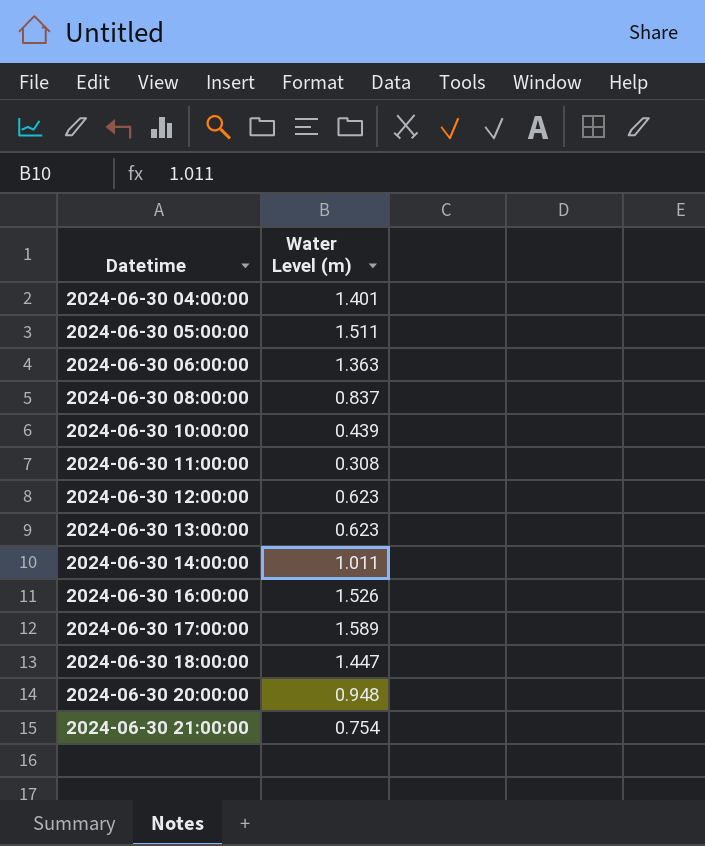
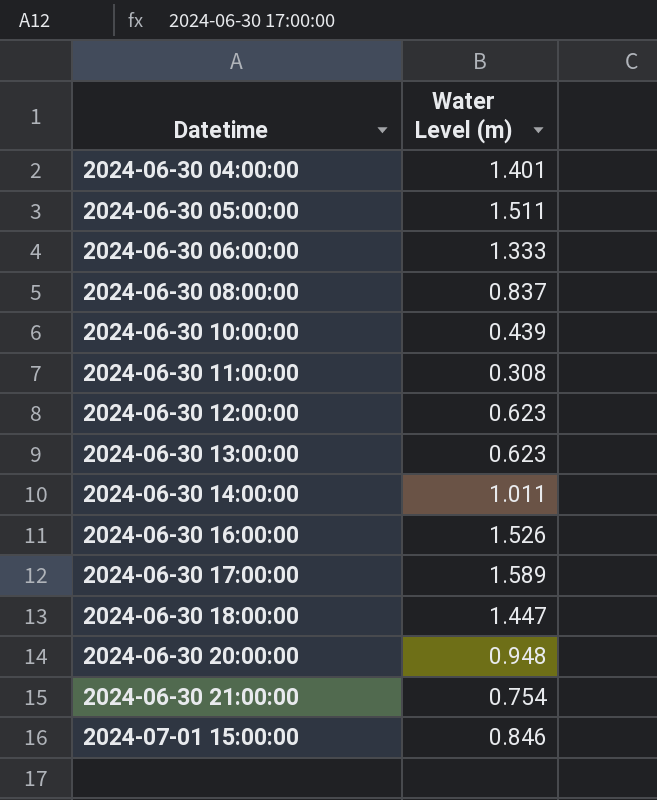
2024-06-30 06:00:00 | Water Level (m): 1.363 -> 1.333
row 2024-07-01 15:00:00: none -> 0.846

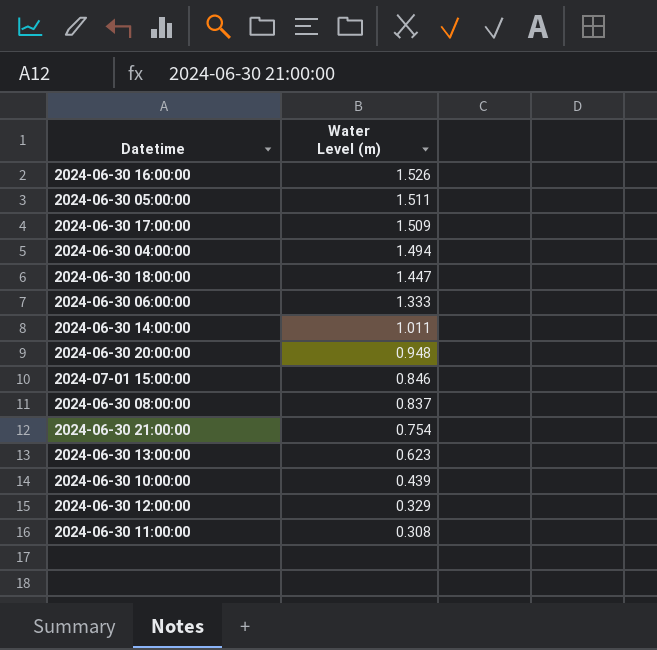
row order: Datetime ascending -> Water Level (m) descending
2024-06-30 17:00:00 | Water Level (m): 1.589 -> 1.509
2024-06-30 04:00:00 | Water Level (m): 1.401 -> 1.494
2024-06-30 12:00:00 | Water Level (m): 0.623 -> 0.329

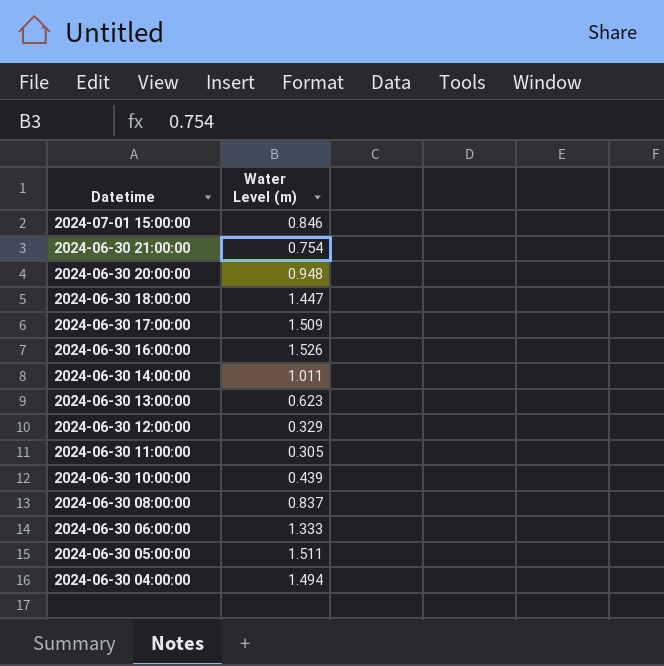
row order: Water Level (m) descending -> Datetime descending
2024-06-30 11:00:00 | Water Level (m): 0.308 -> 0.305

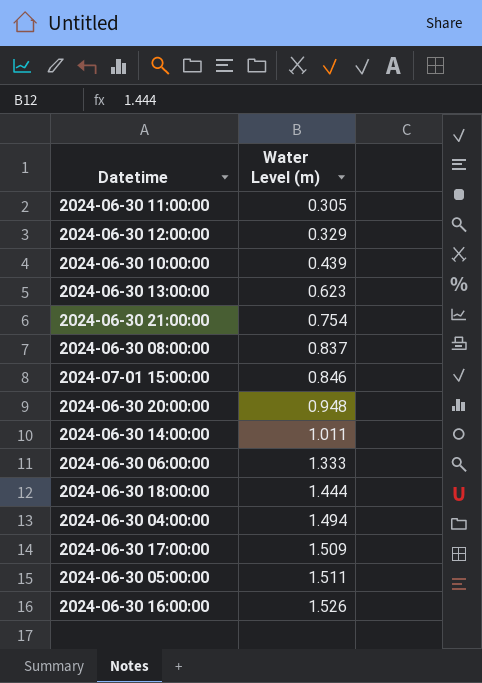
row order: Datetime descending -> Water Level (m) ascending
2024-06-30 18:00:00 | Water Level (m): 1.447 -> 1.444

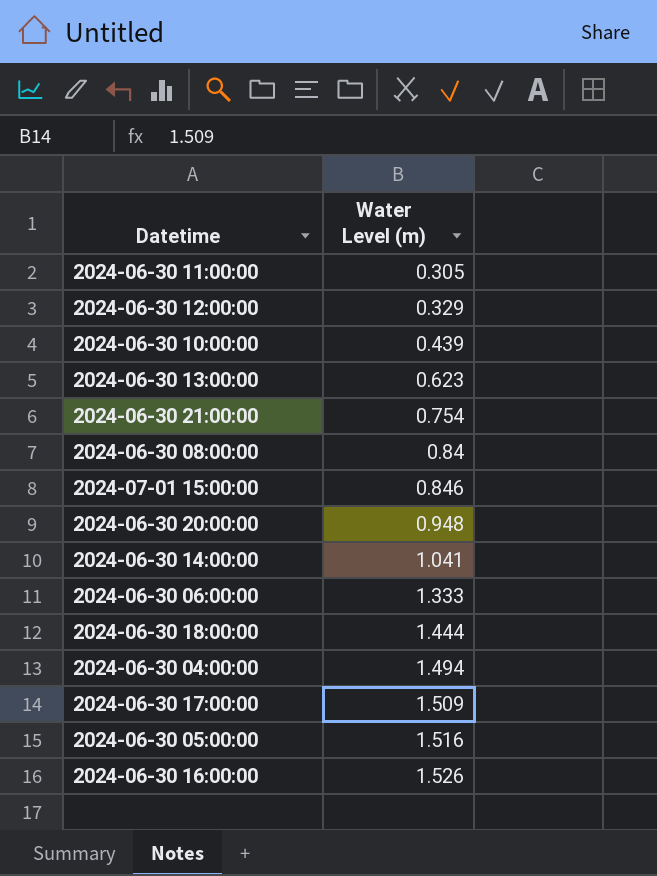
2024-06-30 08:00:00 | Water Level (m): 0.837 -> 0.84
2024-06-30 14:00:00 | Water Level (m): 1.011 -> 1.041
2024-06-30 05:00:00 | Water Level (m): 1.511 -> 1.516

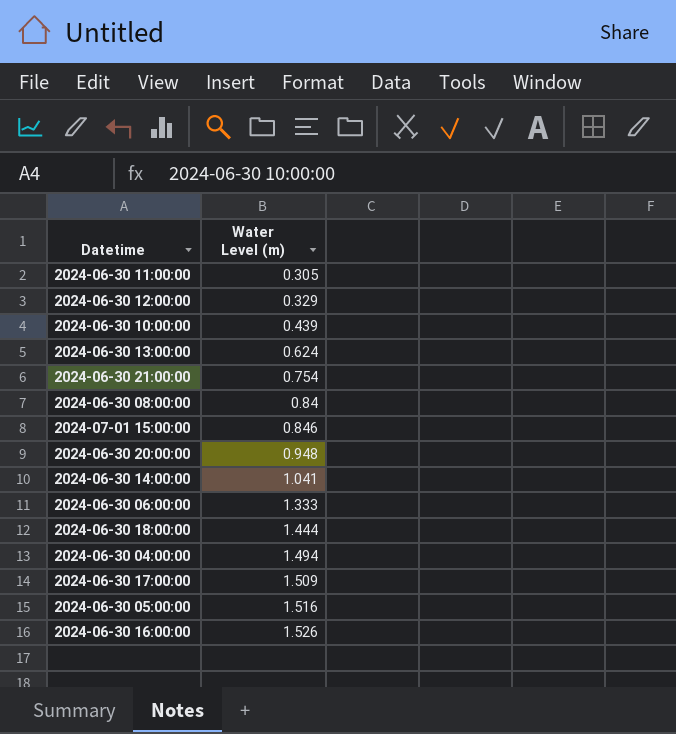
2024-06-30 13:00:00 | Water Level (m): 0.623 -> 0.624

